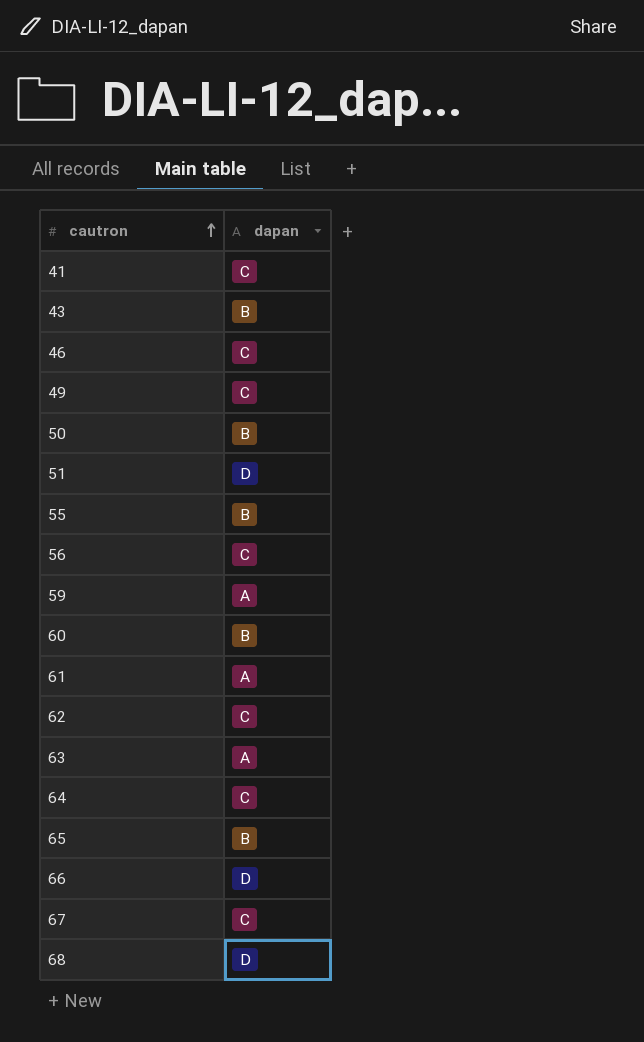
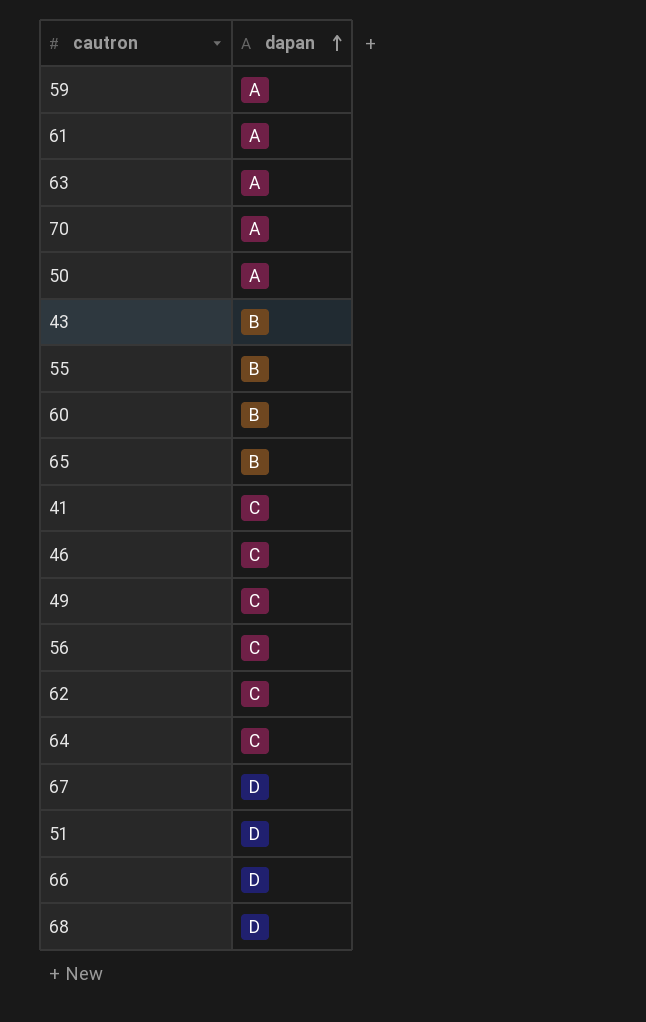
row order: cautron ascending -> dapan ascending
row 70: none -> A
50 | dapan: B -> A
67 | dapan: C -> D

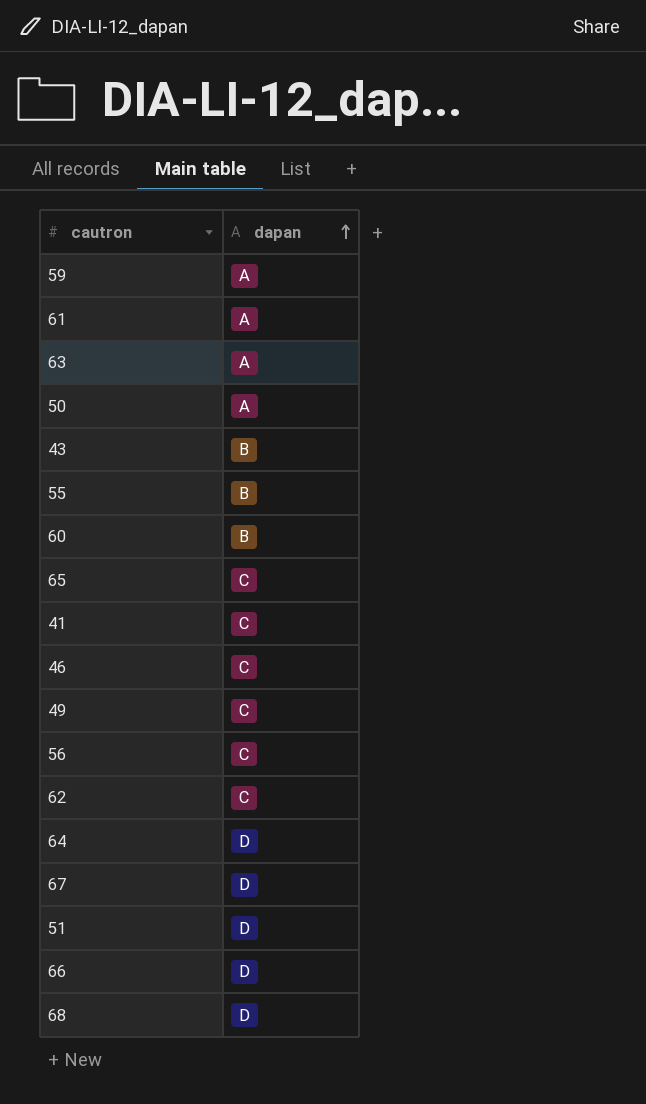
row 70: A -> none
65 | dapan: B -> C
64 | dapan: C -> D

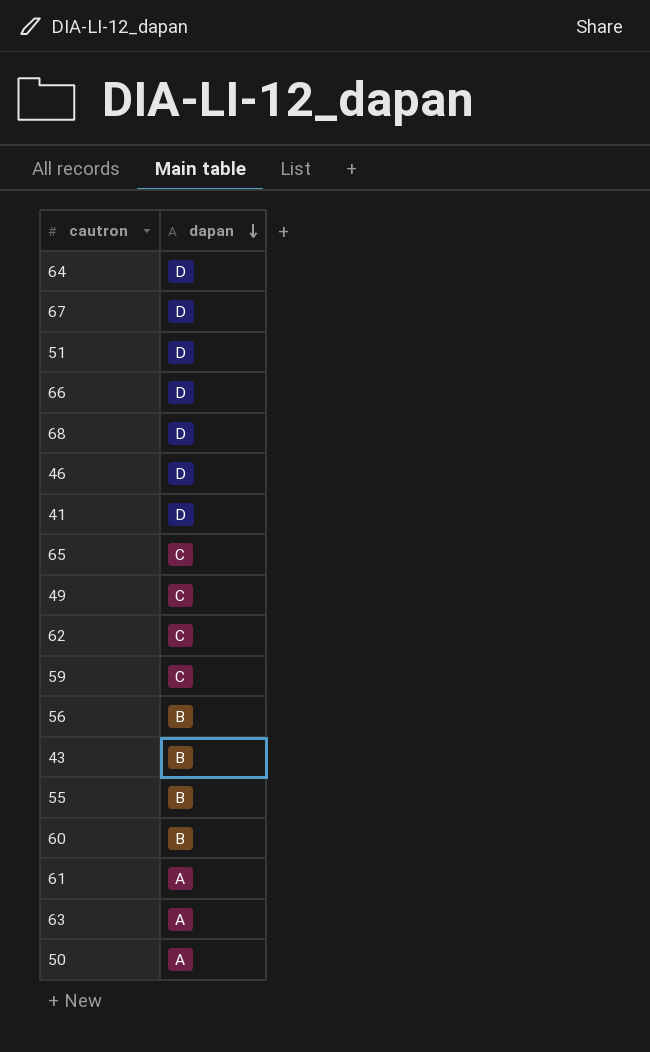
row order: dapan ascending -> dapan descending
46 | dapan: C -> D
41 | dapan: C -> D
59 | dapan: A -> C
56 | dapan: C -> B

